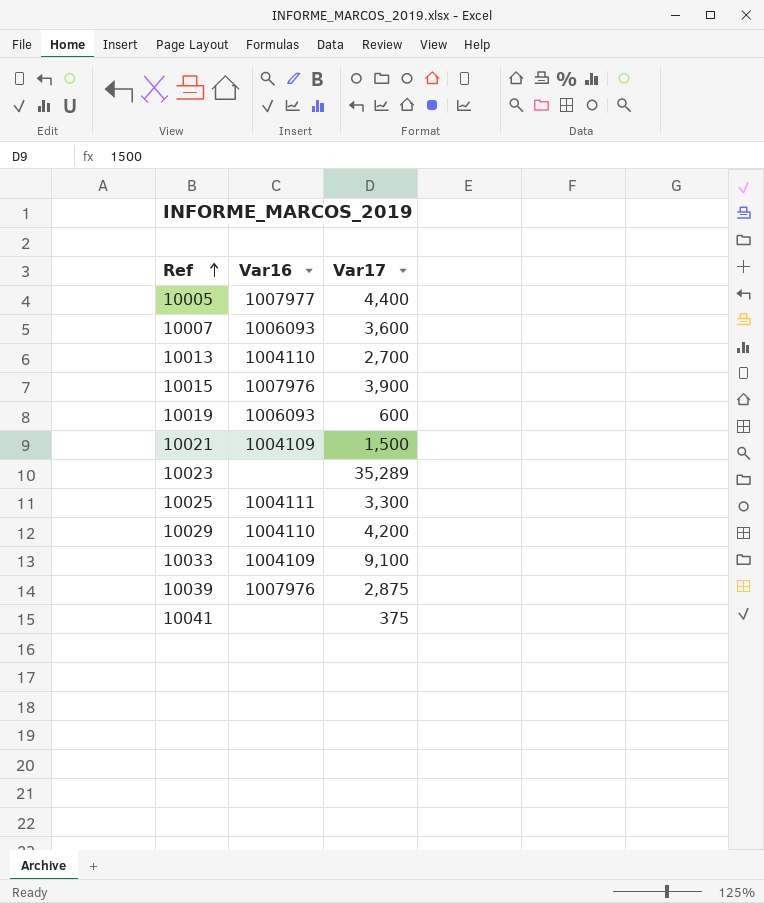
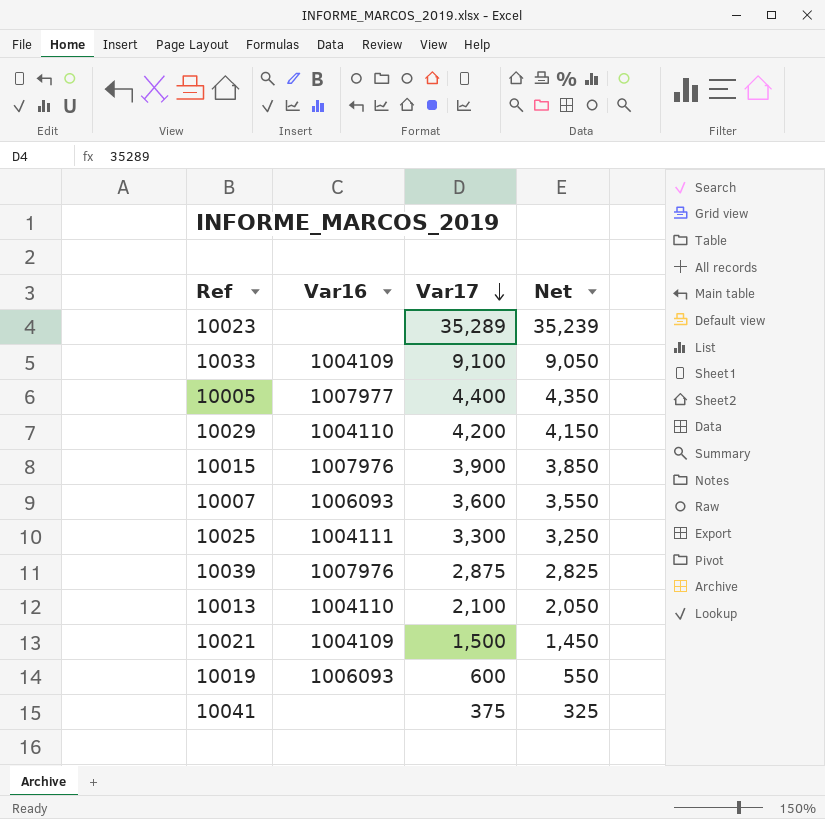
row order: Ref ascending -> Var17 descending
column Net | formula: none -> [Var17] - 50
10013 | Var17: 2,700 -> 2,100

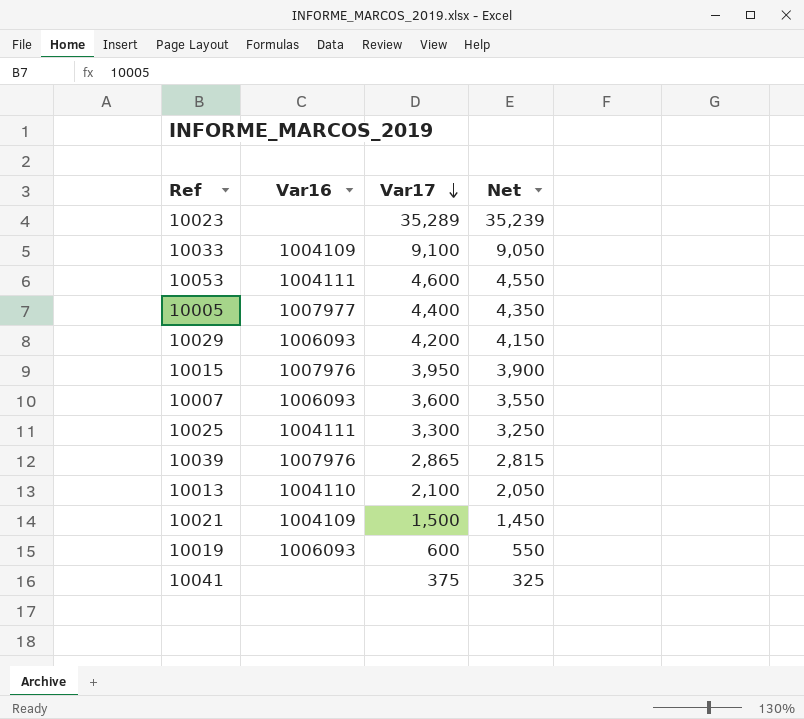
row 10053: none -> 1004111 | 4,600 | 4,550
10029 | Var16: 1004110 -> 1006093
10015 | Var17: 3,900 -> 3,950
10015 | Net: 3,850 -> 3,900
10039 | Var17: 2,875 -> 2,865
10039 | Net: 2,825 -> 2,815

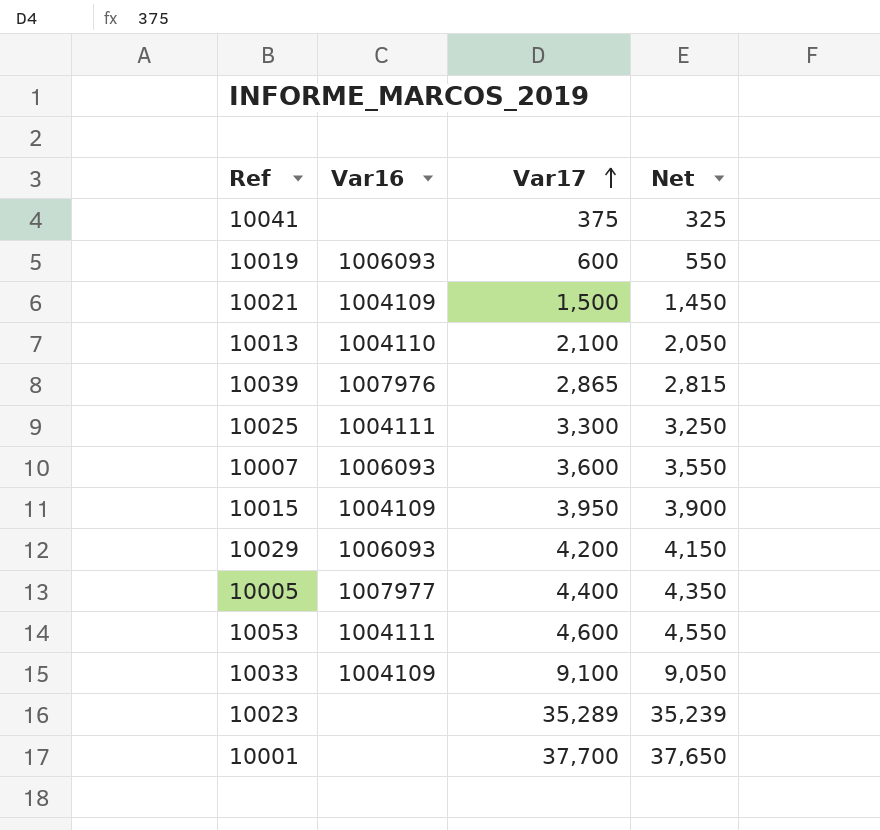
row order: Var17 descending -> Var17 ascending
10015 | Var16: 1007976 -> 1004109
row 10001: none -> none | 37,700 | 37,650

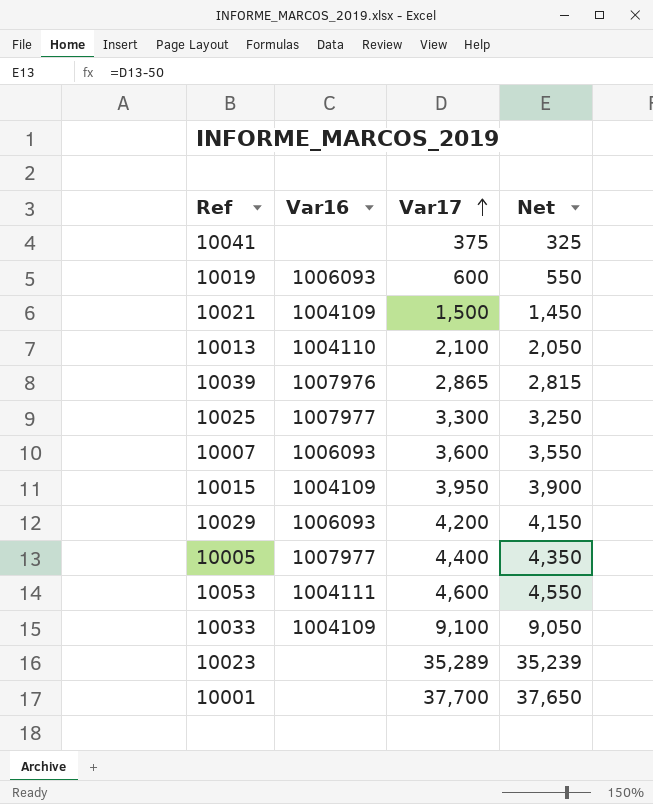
10025 | Var16: 1004111 -> 1007977

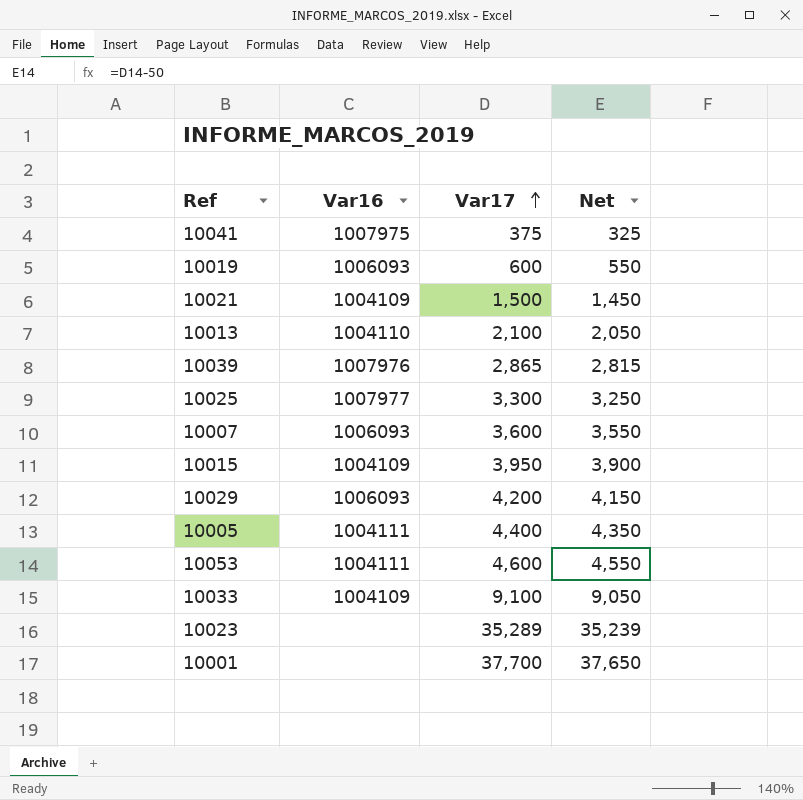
10041 | Var16: none -> 1007975
10005 | Var16: 1007977 -> 1004111

